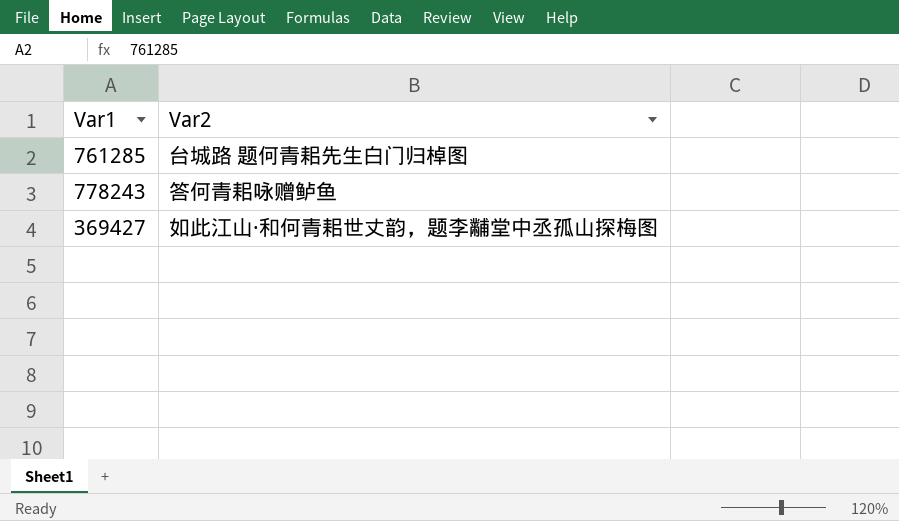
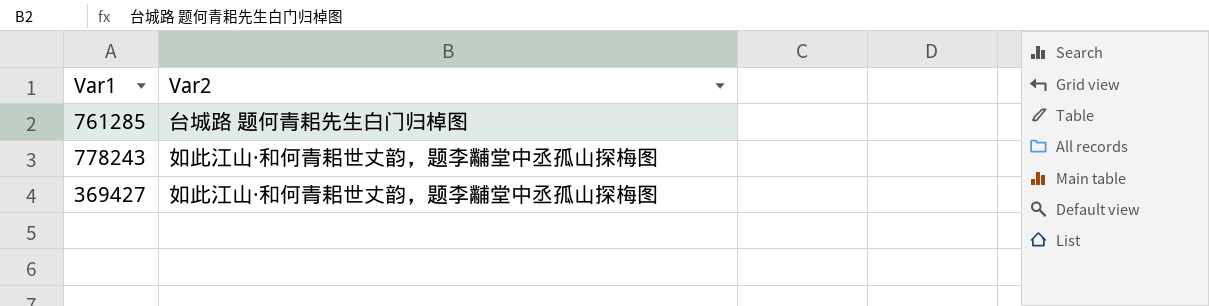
778243 | Var2: 答何青耜咏赠鲈鱼 -> 如此江山·和何青耜世丈韵，题李黼堂中丞孤山探梅图

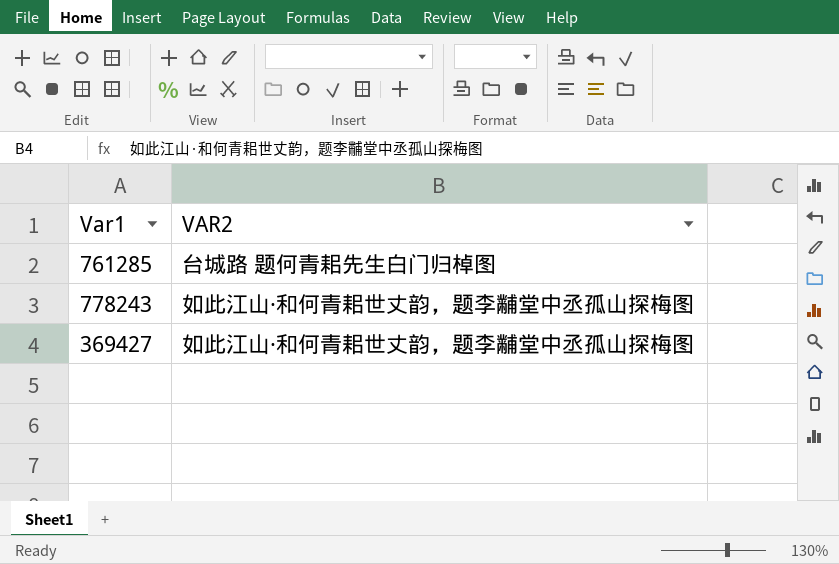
column name: Var2 -> VAR2

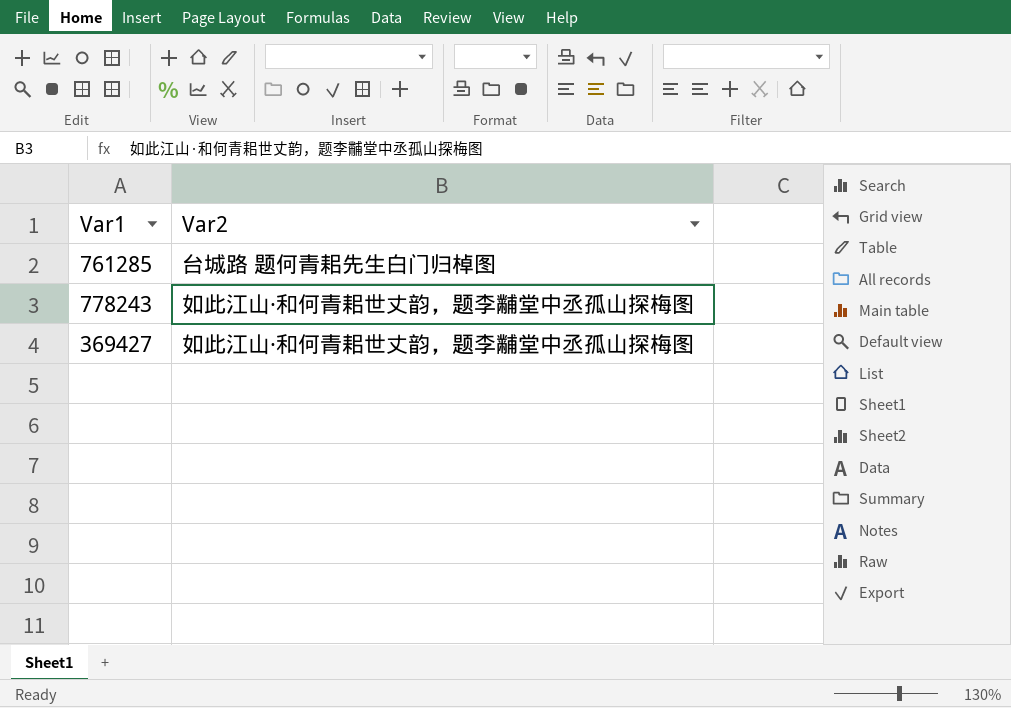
column name: VAR2 -> Var2

